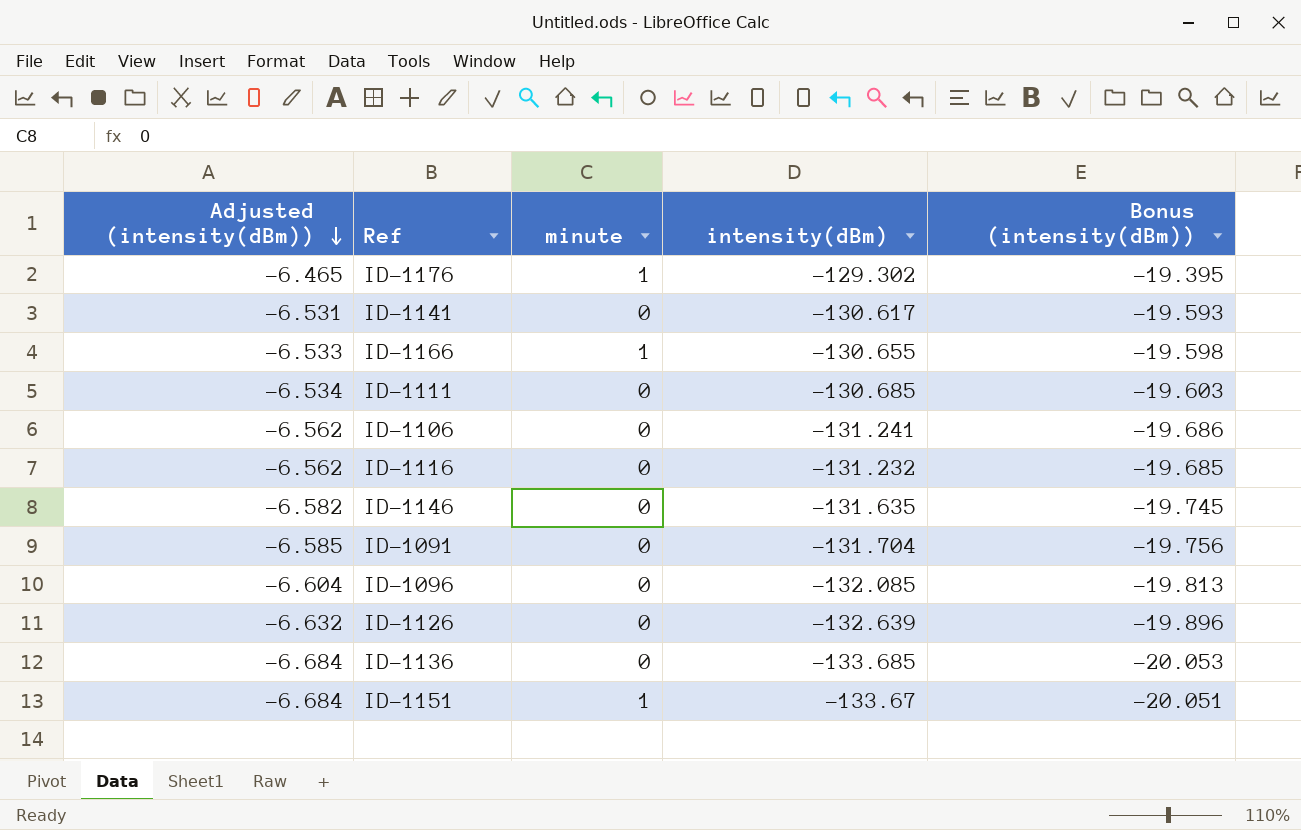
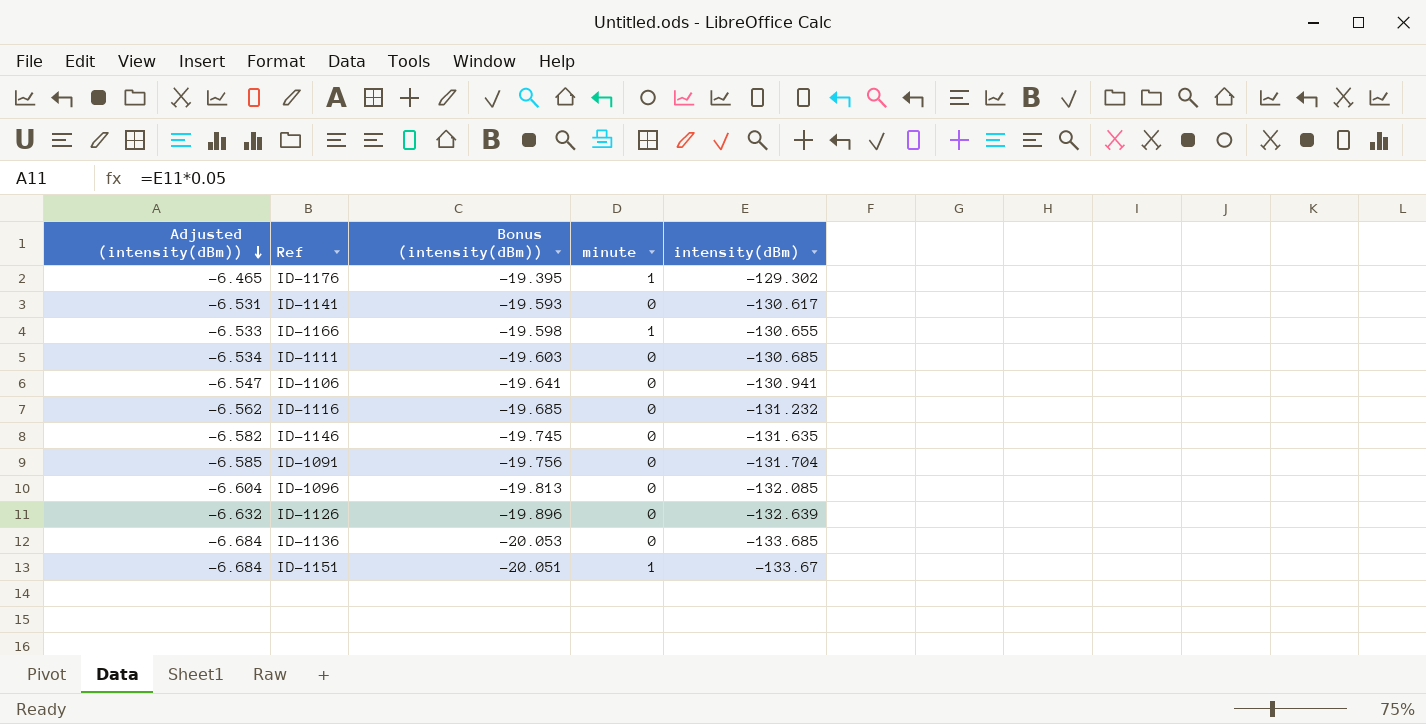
column Bonus (intensity(dBm)) | position: 5 -> 3
ID-1106 | Adjusted (intensity(dBm)): -6.562 -> -6.547
ID-1106 | Bonus (intensity(dBm)): -19.686 -> -19.641
ID-1106 | intensity(dBm): -131.241 -> -130.941

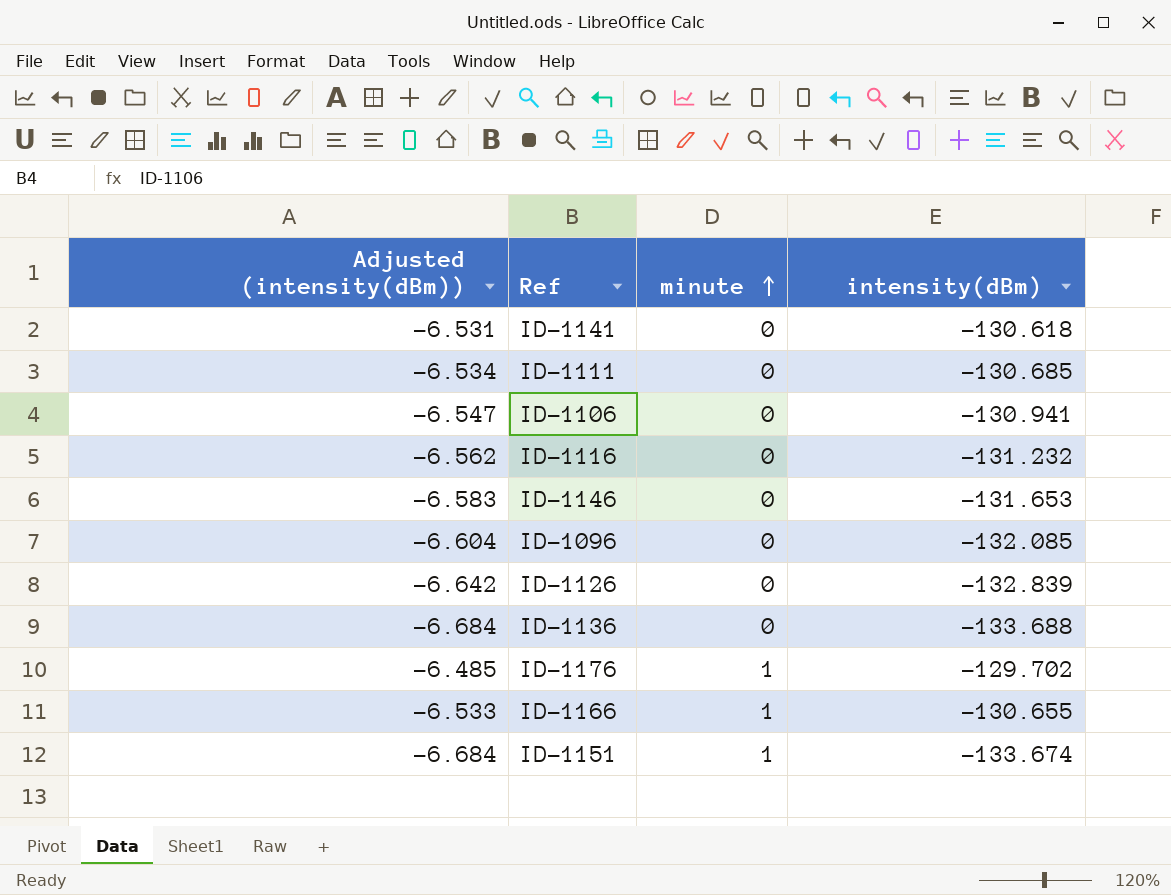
row order: Adjusted (intensity(dBm)) descending -> minute ascending
column Bonus (intensity(dBm)) | formula: [intensity(dBm)] * 0.15 -> none
row ID-1091: -6.585 | -19.756 | 0 | -131.704 -> none
ID-1141 | intensity(dBm): -130.617 -> -130.618
ID-1146 | Adjusted (intensity(dBm)): -6.582 -> -6.583
ID-1146 | intensity(dBm): -131.635 -> -131.653
ID-1126 | Adjusted (intensity(dBm)): -6.632 -> -6.642
ID-1126 | intensity(dBm): -132.639 -> -132.839
ID-1136 | intensity(dBm): -133.685 -> -133.688
ID-1176 | Adjusted (intensity(dBm)): -6.465 -> -6.485
ID-1176 | intensity(dBm): -129.302 -> -129.702
ID-1151 | intensity(dBm): -133.67 -> -133.674

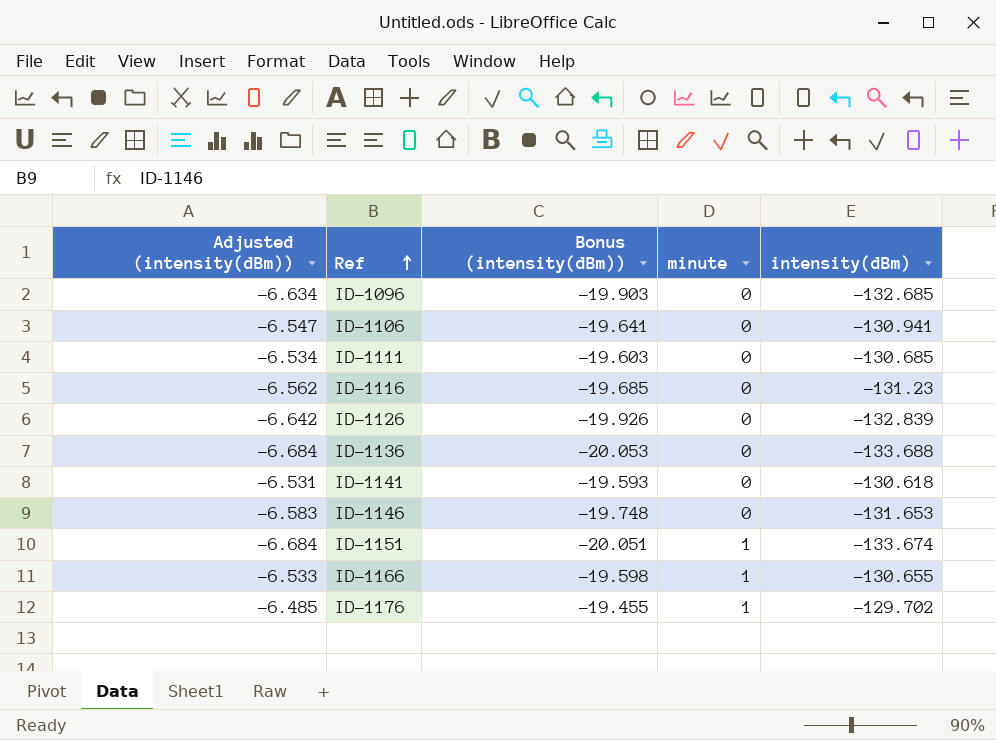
row order: minute ascending -> Ref ascending
column Bonus (intensity(dBm)) | formula: none -> [intensity(dBm)] * 0.15
ID-1096 | Adjusted (intensity(dBm)): -6.604 -> -6.634
ID-1096 | intensity(dBm): -132.085 -> -132.685
ID-1116 | intensity(dBm): -131.232 -> -131.23

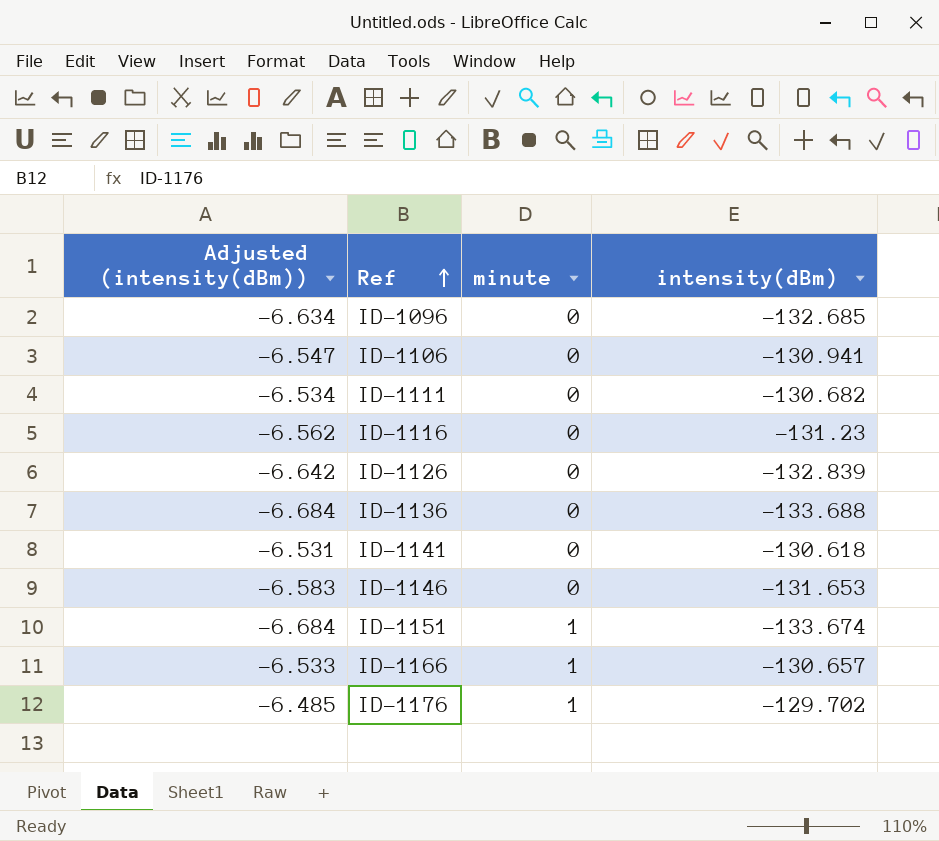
column Bonus (intensity(dBm)) | formula: [intensity(dBm)] * 0.15 -> none
ID-1111 | intensity(dBm): -130.685 -> -130.682
ID-1166 | intensity(dBm): -130.655 -> -130.657

